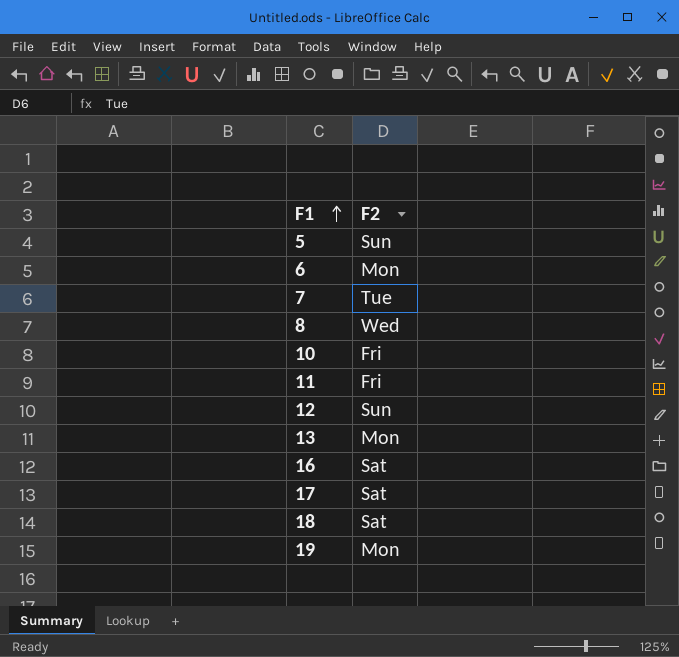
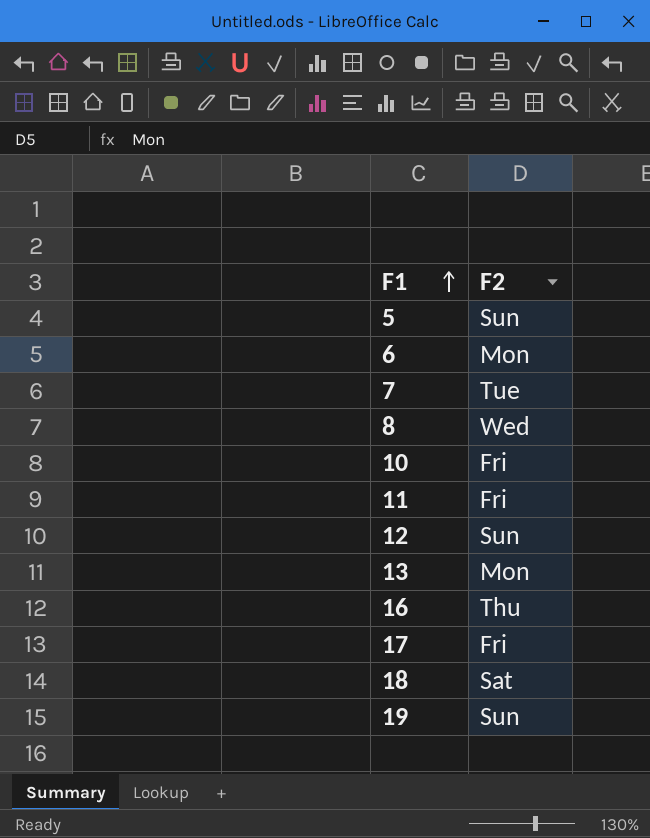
16 | F2: Sat -> Thu
17 | F2: Sat -> Fri
19 | F2: Mon -> Sun

